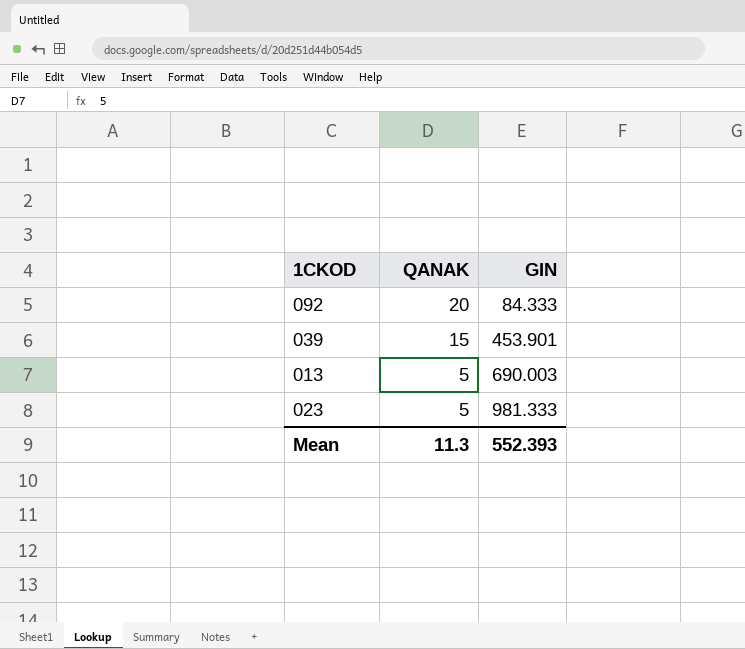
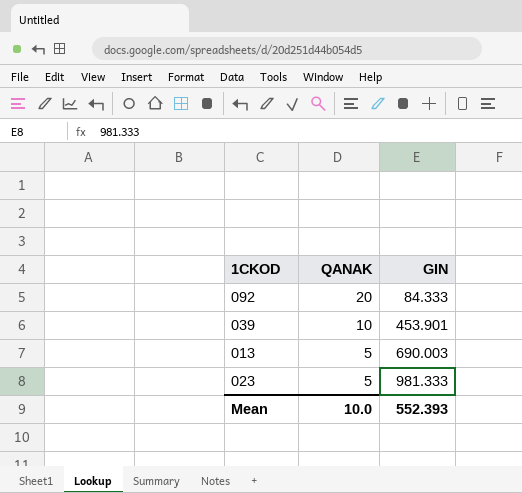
039 | QANAK: 15 -> 10
Mean | QANAK: 11.3 -> 10.0

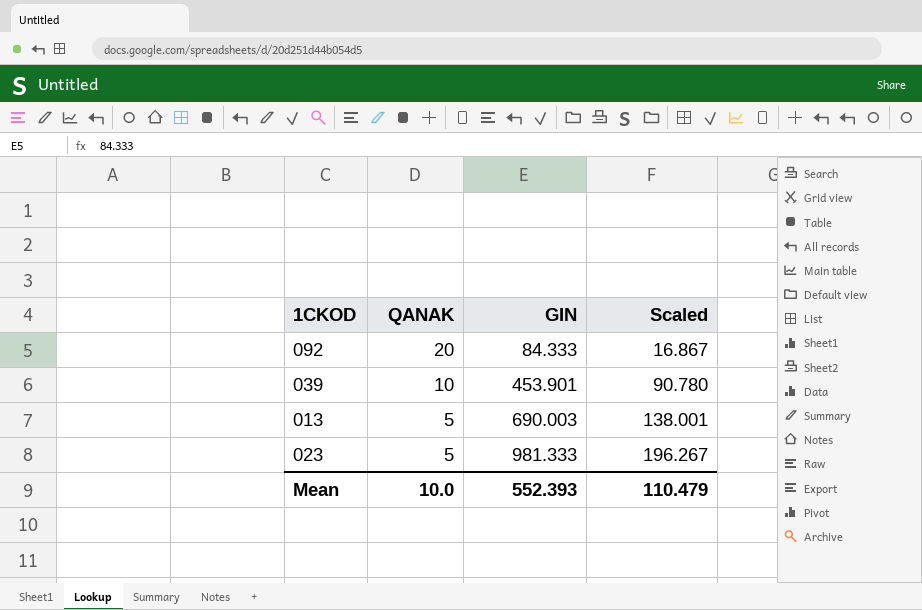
column Scaled | formula: none -> [GIN] * 0.2

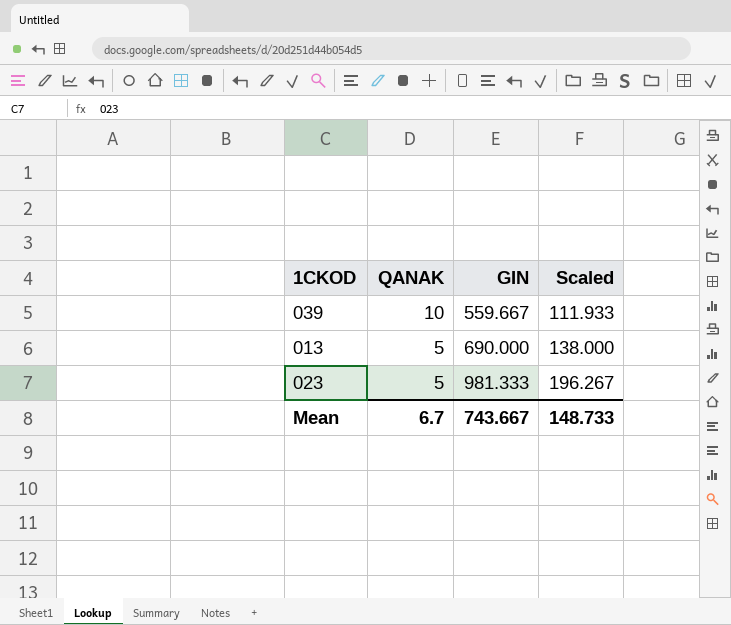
row 092: 20 | 84.333 | 16.867 -> none
039 | GIN: 453.901 -> 559.667
039 | Scaled: 90.780 -> 111.933
013 | GIN: 690.003 -> 690.000
013 | Scaled: 138.001 -> 138.000
Mean | QANAK: 10.0 -> 6.7
Mean | GIN: 552.393 -> 743.667
Mean | Scaled: 110.479 -> 148.733

